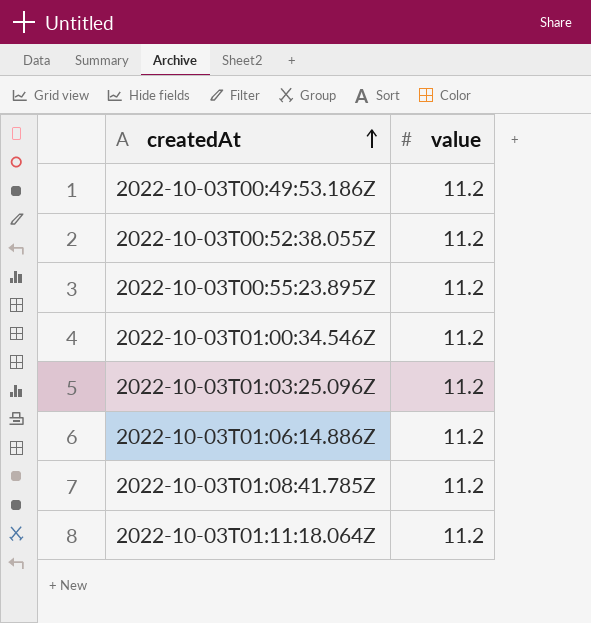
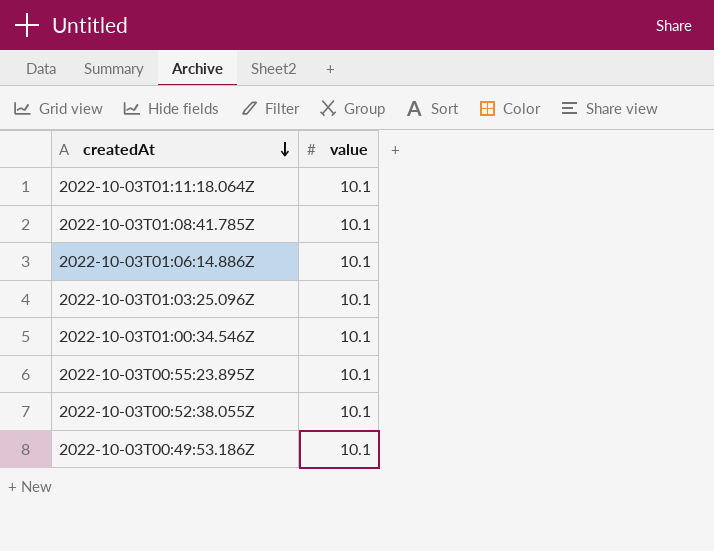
row order: createdAt ascending -> createdAt descending
2022-10-03T01:11:18.064Z | value: 11.2 -> 10.1
2022-10-03T01:08:41.785Z | value: 11.2 -> 10.1
2022-10-03T01:06:14.886Z | value: 11.2 -> 10.1
2022-10-03T01:03:25.096Z | value: 11.2 -> 10.1
2022-10-03T01:00:34.546Z | value: 11.2 -> 10.1
2022-10-03T00:55:23.895Z | value: 11.2 -> 10.1
2022-10-03T00:52:38.055Z | value: 11.2 -> 10.1
2022-10-03T00:49:53.186Z | value: 11.2 -> 10.1

